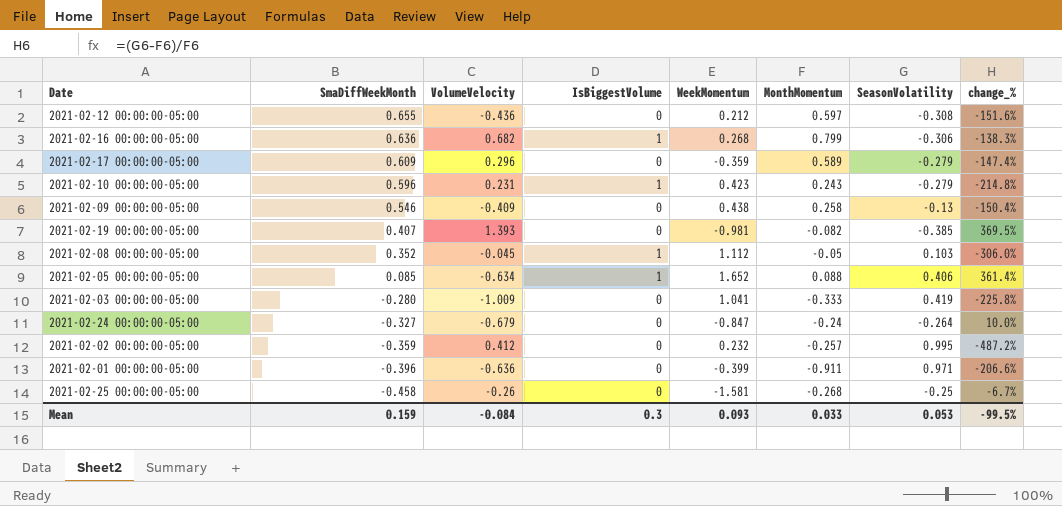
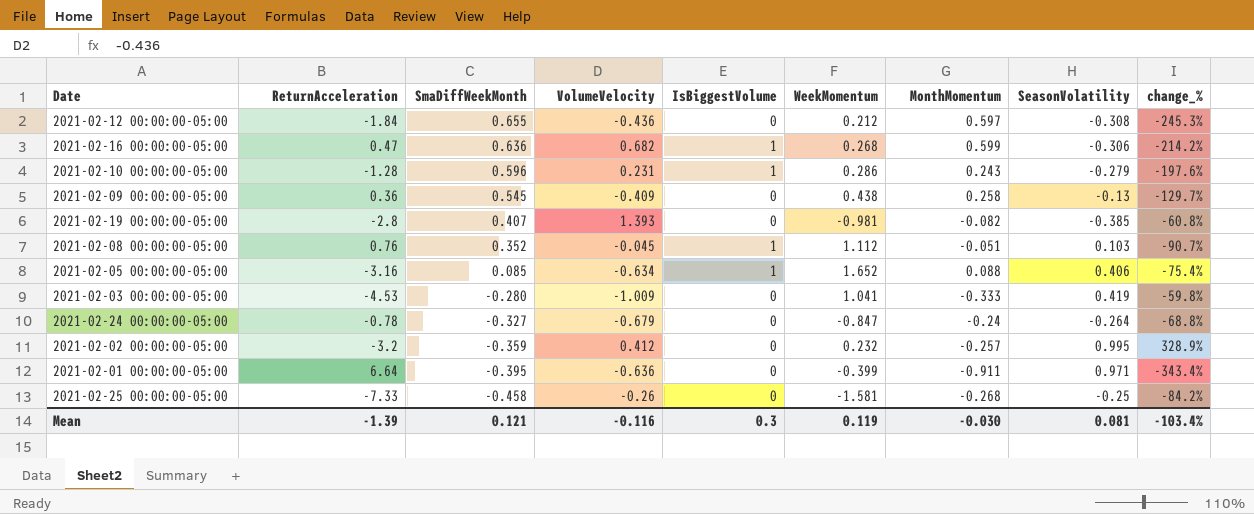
column ReturnAcceleration | position: none -> 2
column change_% | formula: ([SeasonVolatility] - [MonthMomentum]) / [MonthMomentum] -> ([SeasonVolatility] - [WeekMomentum]) / [WeekMomentum]
row 2021-02-17 00:00:00-05:00: 0.609 | 0.296 | 0 | -0.359 | 0.589 | -0.279 | -147.4% -> none
2021-02-16 00:00:00-05:00 | MonthMomentum: 0.799 -> 0.599
2021-02-10 00:00:00-05:00 | WeekMomentum: 0.423 -> 0.286
2021-02-09 00:00:00-05:00 | SmaDiffWeekMonth: 0.546 -> 0.545
2021-02-08 00:00:00-05:00 | MonthMomentum: -0.05 -> -0.051
2021-02-01 00:00:00-05:00 | SmaDiffWeekMonth: -0.396 -> -0.395
Mean | SmaDiffWeekMonth: 0.159 -> 0.121
Mean | VolumeVelocity: -0.084 -> -0.116
Mean | WeekMomentum: 0.093 -> 0.119
Mean | MonthMomentum: 0.033 -> -0.030
Mean | SeasonVolatility: 0.053 -> 0.081
Mean | change_%: -99.5% -> -103.4%

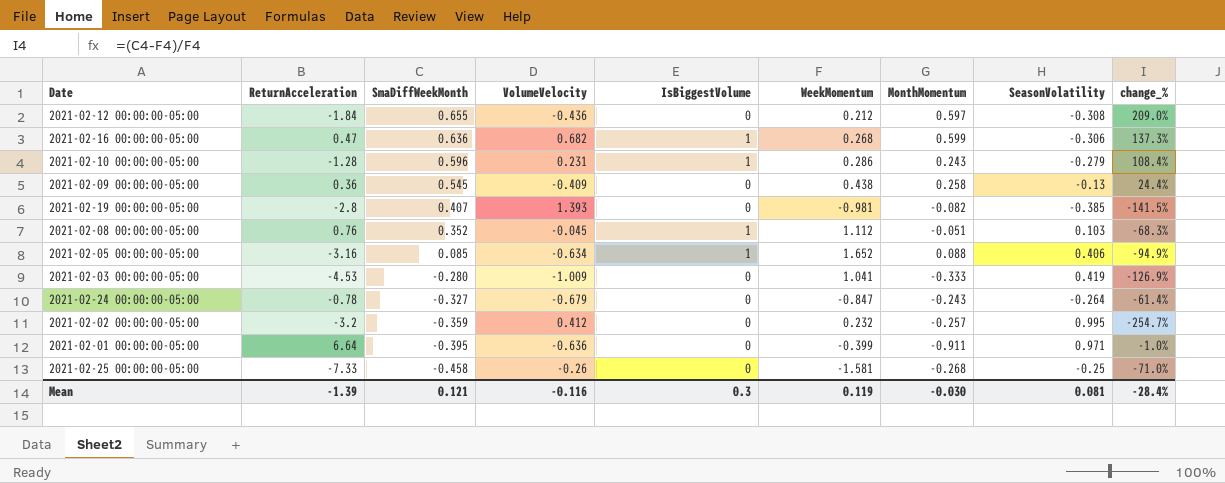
column change_% | formula: ([SeasonVolatility] - [WeekMomentum]) / [WeekMomentum] -> ([SmaDiffWeekMonth] - [WeekMomentum]) / [WeekMomentum]
2021-02-24 00:00:00-05:00 | MonthMomentum: -0.24 -> -0.243
Mean | change_%: -103.4% -> -28.4%

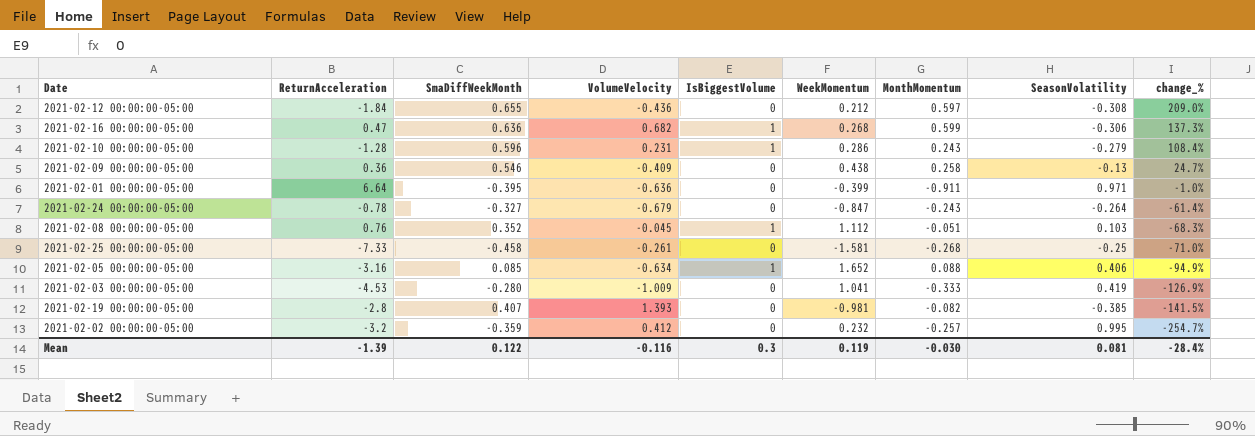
row order: SmaDiffWeekMonth descending -> change_% descending
2021-02-09 00:00:00-05:00 | SmaDiffWeekMonth: 0.545 -> 0.546
2021-02-09 00:00:00-05:00 | change_%: 24.4% -> 24.7%
2021-02-25 00:00:00-05:00 | VolumeVelocity: -0.26 -> -0.261
Mean | SmaDiffWeekMonth: 0.121 -> 0.122

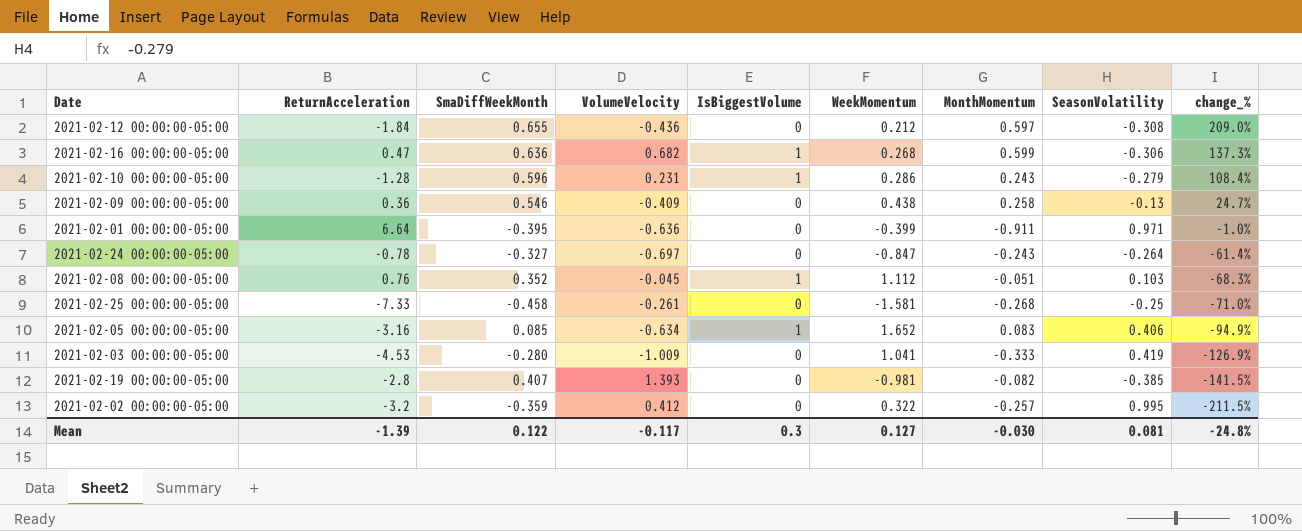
2021-02-24 00:00:00-05:00 | VolumeVelocity: -0.679 -> -0.697
2021-02-05 00:00:00-05:00 | MonthMomentum: 0.088 -> 0.083
2021-02-02 00:00:00-05:00 | WeekMomentum: 0.232 -> 0.322
2021-02-02 00:00:00-05:00 | change_%: -254.7% -> -211.5%
Mean | VolumeVelocity: -0.116 -> -0.117
Mean | WeekMomentum: 0.119 -> 0.127
Mean | change_%: -28.4% -> -24.8%

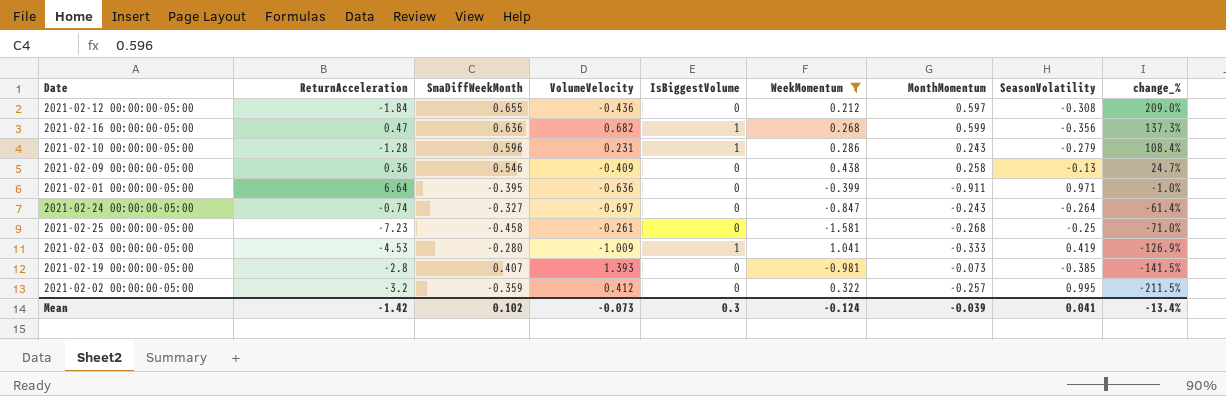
filter: none -> WeekMomentum <= 1.041
2021-02-16 00:00:00-05:00 | SeasonVolatility: -0.306 -> -0.356
2021-02-24 00:00:00-05:00 | ReturnAcceleration: -0.78 -> -0.74
2021-02-25 00:00:00-05:00 | ReturnAcceleration: -7.33 -> -7.23
2021-02-03 00:00:00-05:00 | IsBiggestVolume: 0 -> 1
2021-02-19 00:00:00-05:00 | MonthMomentum: -0.082 -> -0.073
Mean | ReturnAcceleration: -1.39 -> -1.42
Mean | SmaDiffWeekMonth: 0.122 -> 0.102
Mean | VolumeVelocity: -0.117 -> -0.073
Mean | WeekMomentum: 0.127 -> -0.124
Mean | MonthMomentum: -0.030 -> -0.039
Mean | SeasonVolatility: 0.081 -> 0.041
Mean | change_%: -24.8% -> -13.4%

